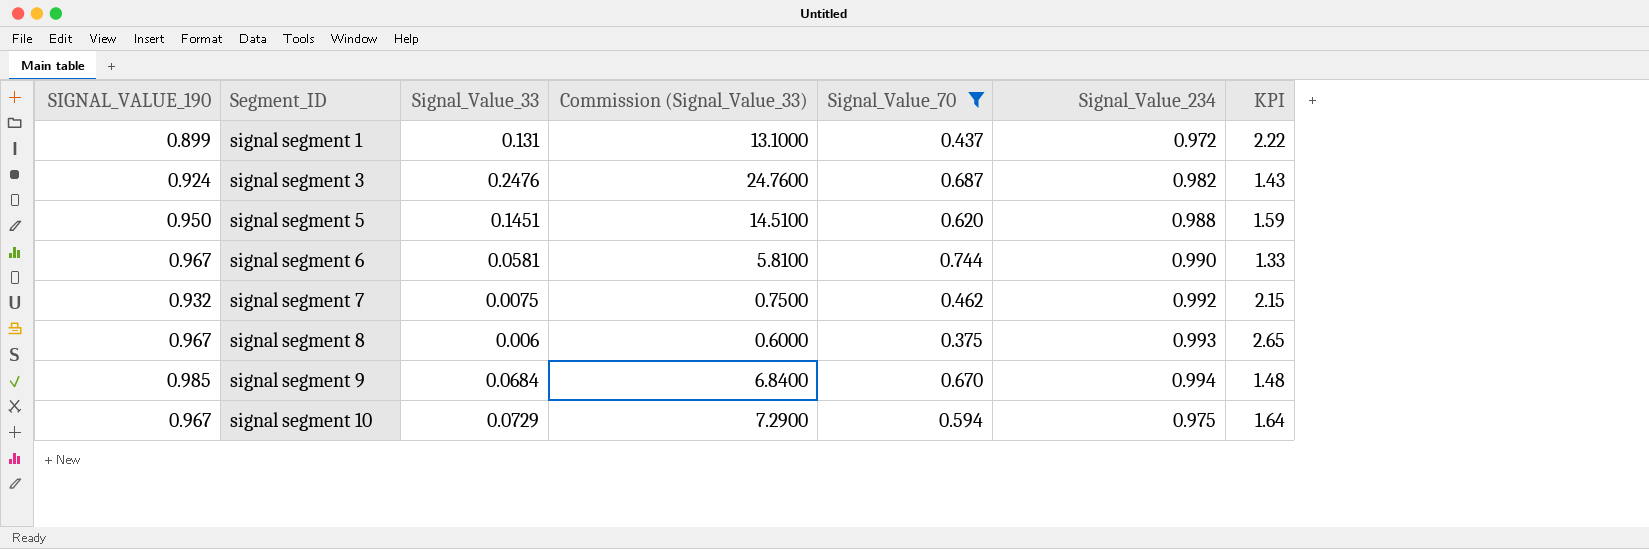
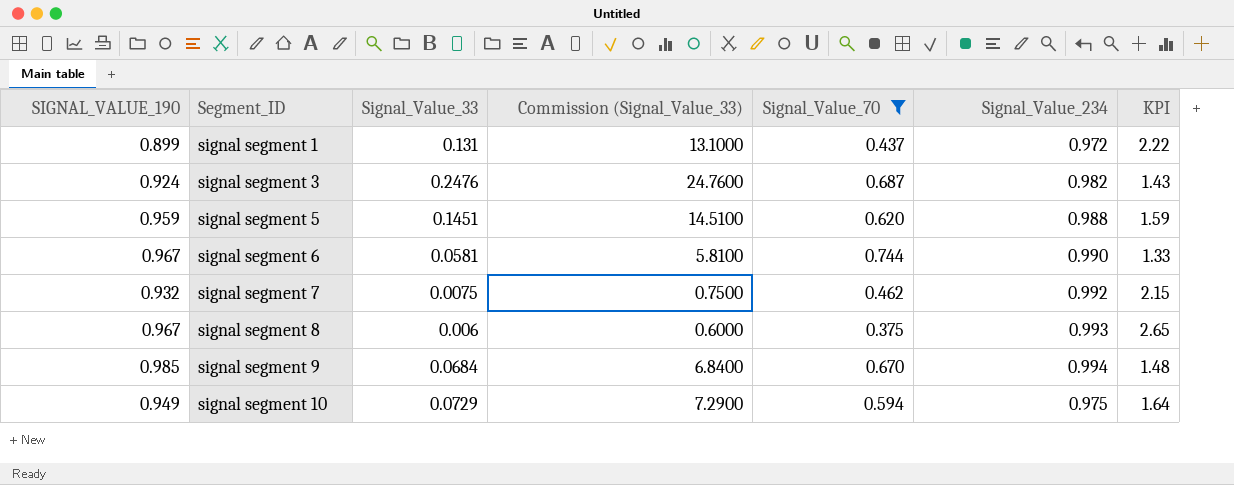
signal segment 5 | SIGNAL_VALUE_190: 0.950 -> 0.959
signal segment 10 | SIGNAL_VALUE_190: 0.967 -> 0.949

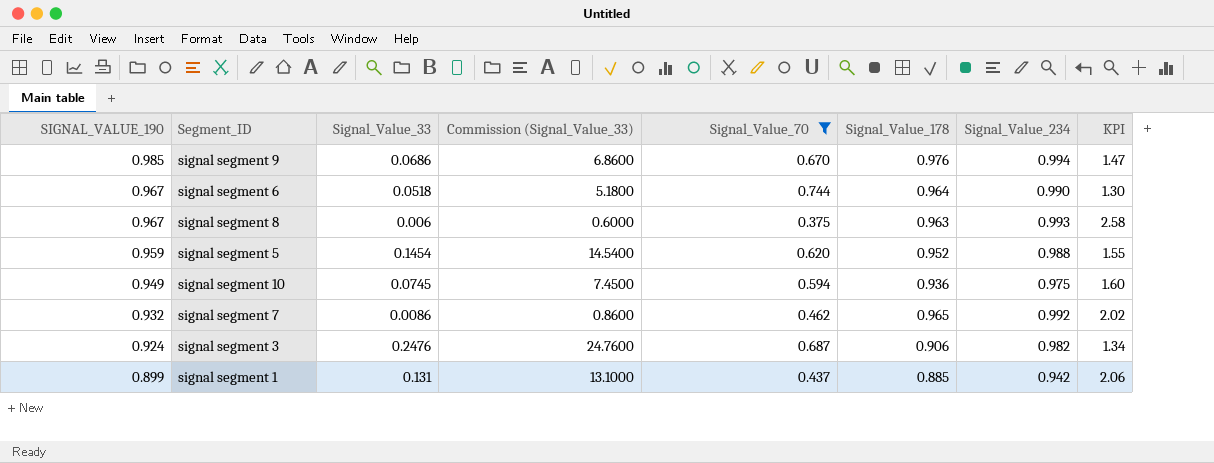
row order: Segment_ID ascending -> SIGNAL_VALUE_190 descending
column Signal_Value_178 | position: none -> 6
column KPI | formula: [Signal_Value_234] / [Signal_Value_70] -> [SIGNAL_VALUE_190] / [Signal_Value_70]
signal segment 9 | Signal_Value_33: 0.0684 -> 0.0686
signal segment 9 | Commission (Signal_Value_33): 6.8400 -> 6.8600
signal segment 6 | Signal_Value_33: 0.0581 -> 0.0518
signal segment 6 | Commission (Signal_Value_33): 5.8100 -> 5.1800
signal segment 5 | Signal_Value_33: 0.1451 -> 0.1454
signal segment 5 | Commission (Signal_Value_33): 14.5100 -> 14.5400
signal segment 10 | Signal_Value_33: 0.0729 -> 0.0745
signal segment 10 | Commission (Signal_Value_33): 7.2900 -> 7.4500
signal segment 7 | Signal_Value_33: 0.0075 -> 0.0086
signal segment 7 | Commission (Signal_Value_33): 0.7500 -> 0.8600
signal segment 1 | Signal_Value_234: 0.972 -> 0.942

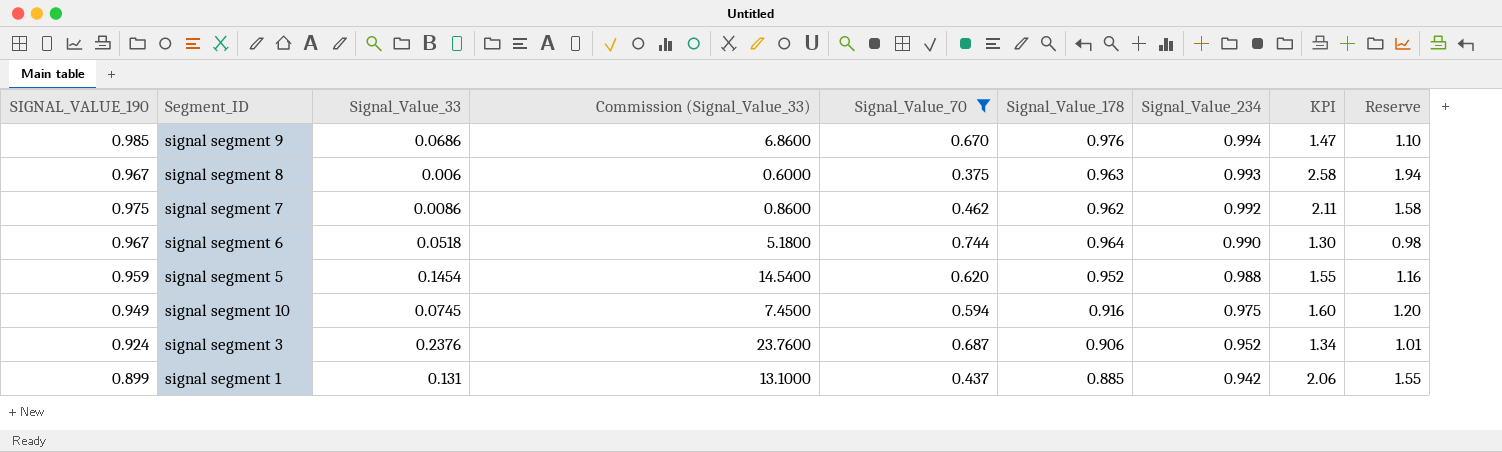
row order: SIGNAL_VALUE_190 descending -> Signal_Value_234 descending
column Reserve | formula: none -> [KPI] * 0.75
signal segment 7 | SIGNAL_VALUE_190: 0.932 -> 0.975
signal segment 7 | Signal_Value_178: 0.965 -> 0.962
signal segment 7 | KPI: 2.02 -> 2.11
signal segment 10 | Signal_Value_178: 0.936 -> 0.916
signal segment 3 | Signal_Value_33: 0.2476 -> 0.2376
signal segment 3 | Commission (Signal_Value_33): 24.7600 -> 23.7600
signal segment 3 | Signal_Value_234: 0.982 -> 0.952

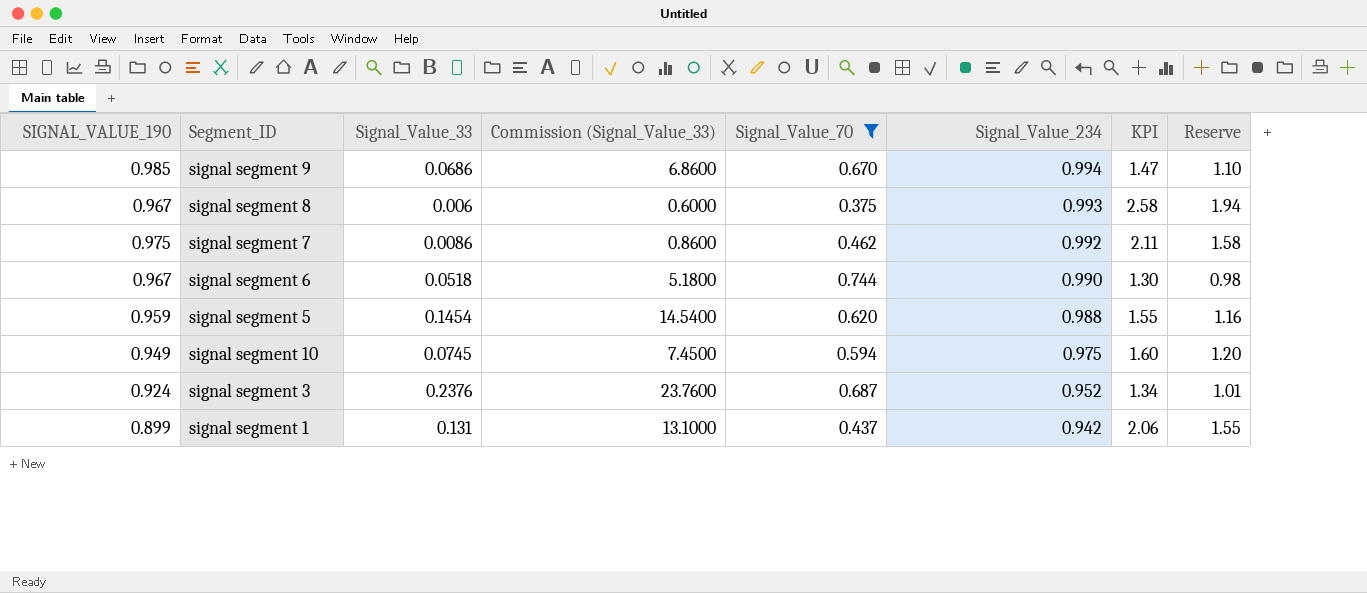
column Signal_Value_178 | position: 6 -> none

